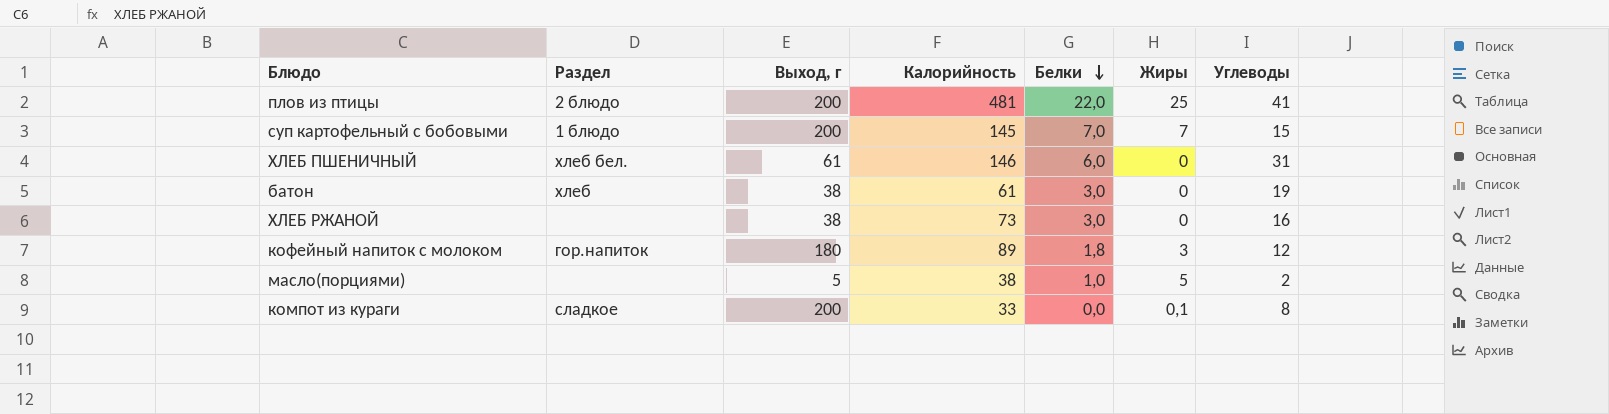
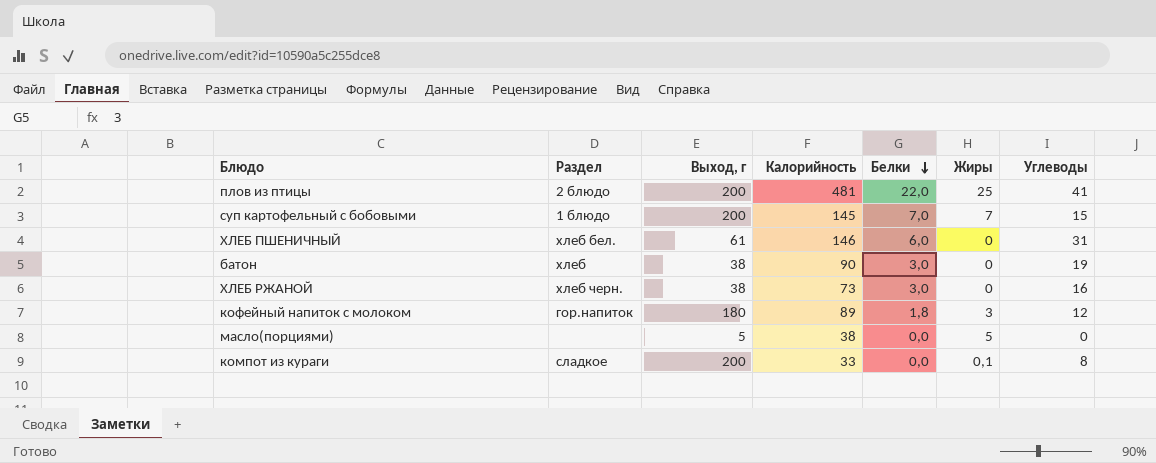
батон | Калорийность: 61 -> 90
ХЛЕБ РЖАНОЙ | Раздел: none -> хлеб черн.
масло(порциями) | Белки: 1,0 -> 0,0
масло(порциями) | Углеводы: 2 -> 0

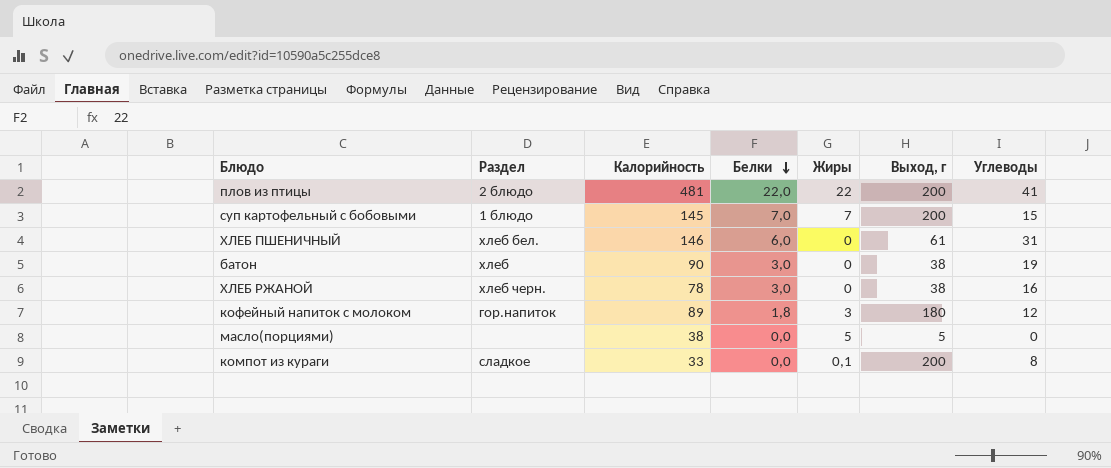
column Выход, г | position: 3 -> 6
плов из птицы | Жиры: 25 -> 22
ХЛЕБ РЖАНОЙ | Калорийность: 73 -> 78

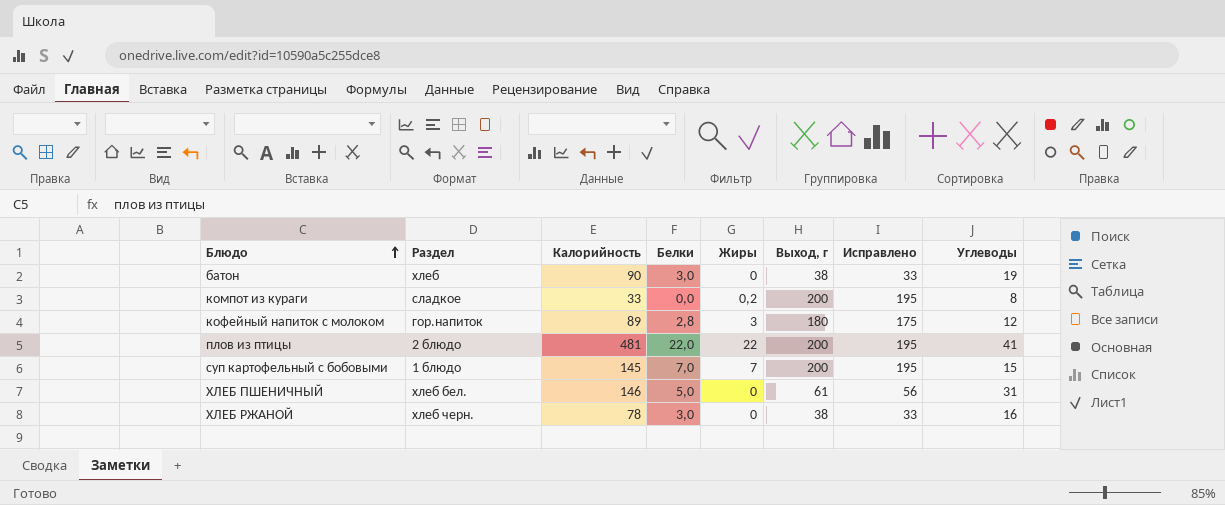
row order: Белки descending -> Блюдо ascending
column Исправлено | formula: none -> [Выход, г] - 5
row масло(порциями): none | 38 | 0,0 | 5 | 5 | 0 -> none
компот из кураги | Жиры: 0,1 -> 0,2
кофейный напиток с молоком | Белки: 1,8 -> 2,8
ХЛЕБ ПШЕНИЧНЫЙ | Белки: 6,0 -> 5,0

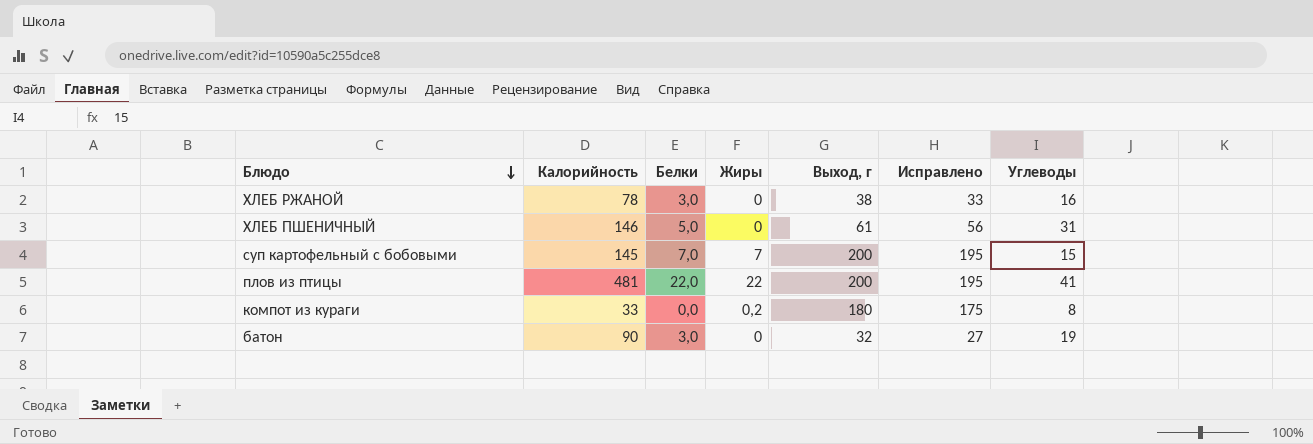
row order: Блюдо ascending -> Блюдо descending
column Раздел | position: 2 -> none
row кофейный напиток с молоком: гор.напиток | 89 | 2,8 | 3 | 180 | 175 | 12 -> none
компот из кураги | Выход, г: 200 -> 180
компот из кураги | Исправлено: 195 -> 175
батон | Выход, г: 38 -> 32
батон | Исправлено: 33 -> 27

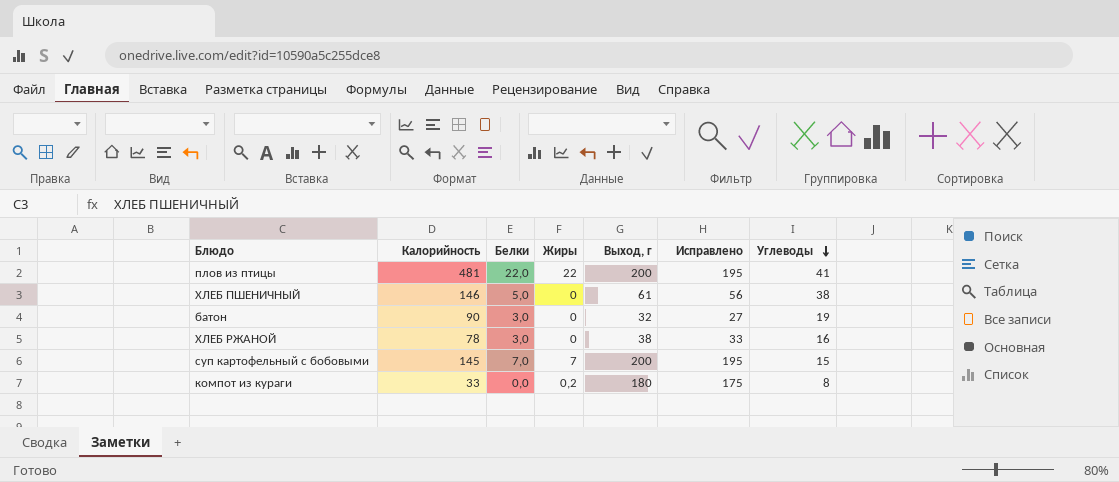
row order: Блюдо descending -> Углеводы descending
ХЛЕБ ПШЕНИЧНЫЙ | Углеводы: 31 -> 38

